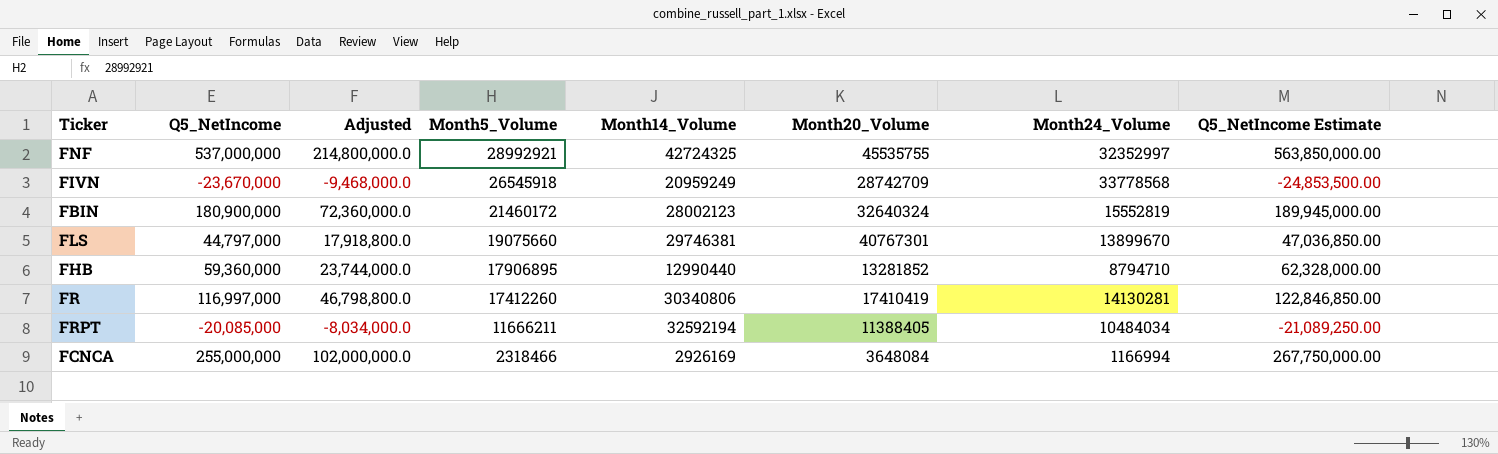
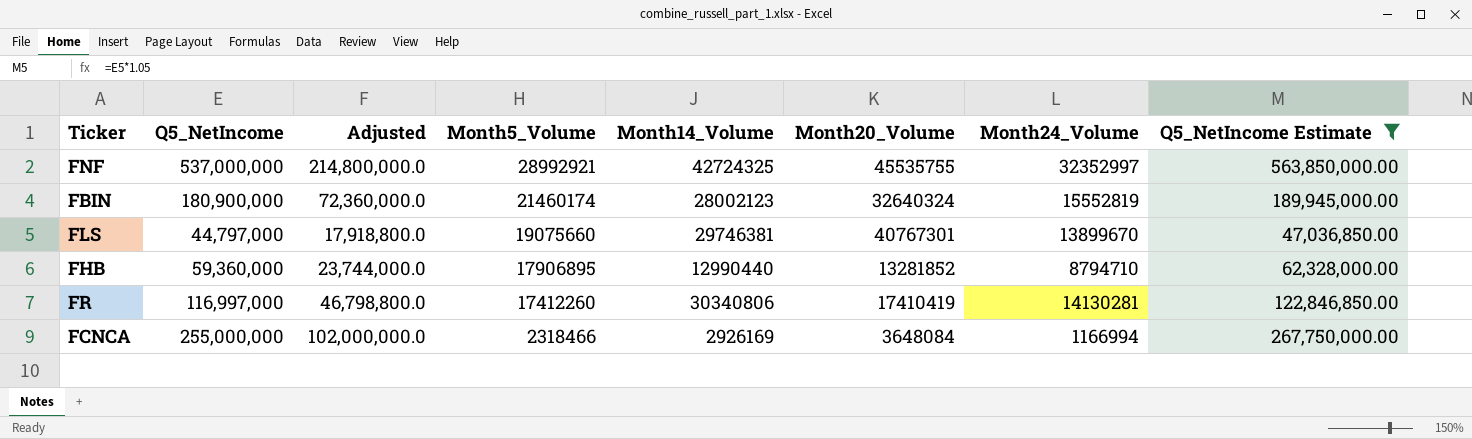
filter: none -> Q5_NetIncome Estimate >= 47,036,850.00
FBIN | Month5_Volume: 21460172 -> 21460174

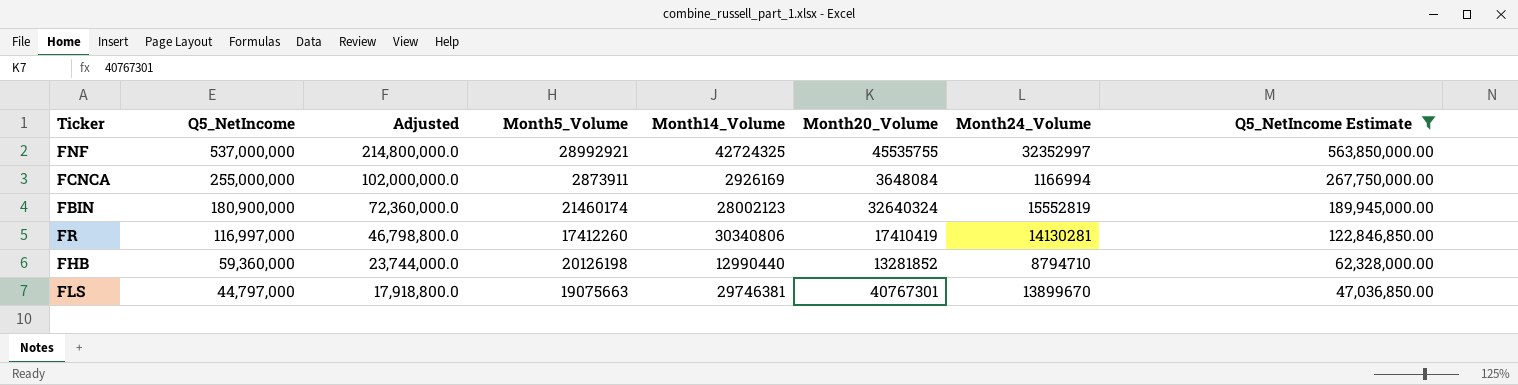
row order: Month5_Volume descending -> Q5_NetIncome descending
FCNCA | Month5_Volume: 2318466 -> 2873911
FHB | Month5_Volume: 17906895 -> 20126198
FLS | Month5_Volume: 19075660 -> 19075663

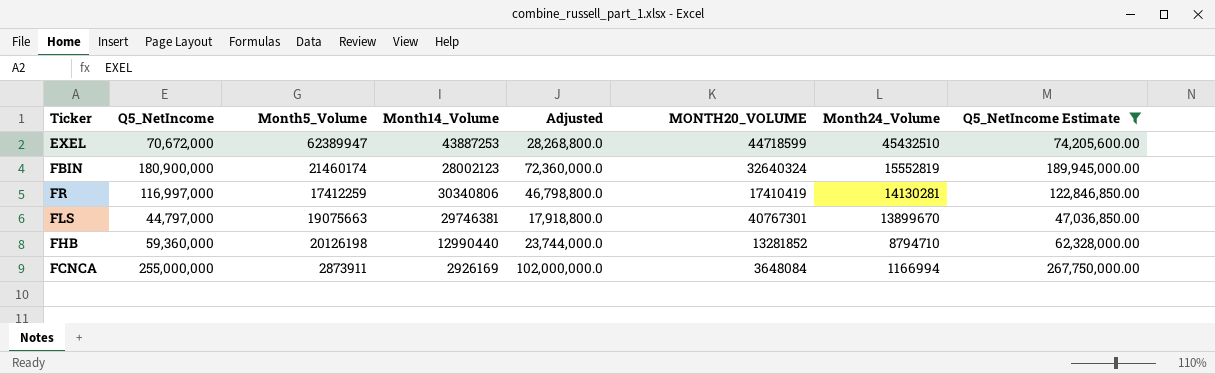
row order: Q5_NetIncome descending -> Month24_Volume descending
column Adjusted | position: 3 -> 5
column name: Month20_Volume -> MONTH20_VOLUME
row FNF: 537,000,000 | 214,800,000.0 | 28992921 | 42724325 | 45535755 | 32352997 | 563,850,000.00 -> none
row EXEL: none -> 70,672,000 | 62389947 | 43887253 | 28,268,800.0 | 44718599 | 45432510 | 74,205,600.00
FR | Month5_Volume: 17412260 -> 17412259

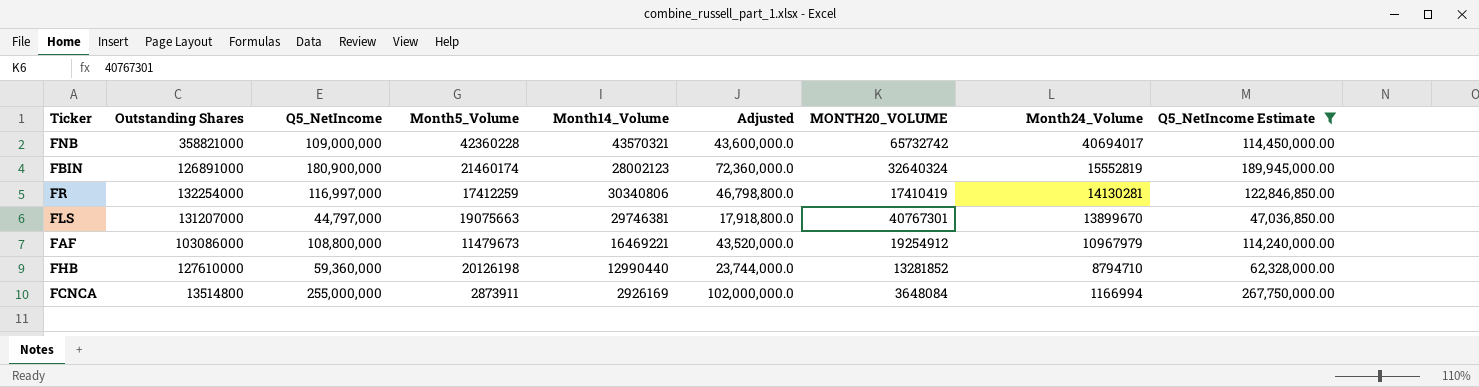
column Outstanding Shares | position: none -> 2
row EXEL: 70,672,000 | 62389947 | 43887253 | 28,268,800.0 | 44718599 | 45432510 | 74,205,600.00 -> none
row FNB: none -> 358821000 | 109,000,000 | 42360228 | 43570321 | 43,600,000.0 | 65732742 | 40694017 | 114,450,000.00
row FAF: none -> 103086000 | 108,800,000 | 11479673 | 16469221 | 43,520,000.0 | 19254912 | 10967979 | 114,240,000.00

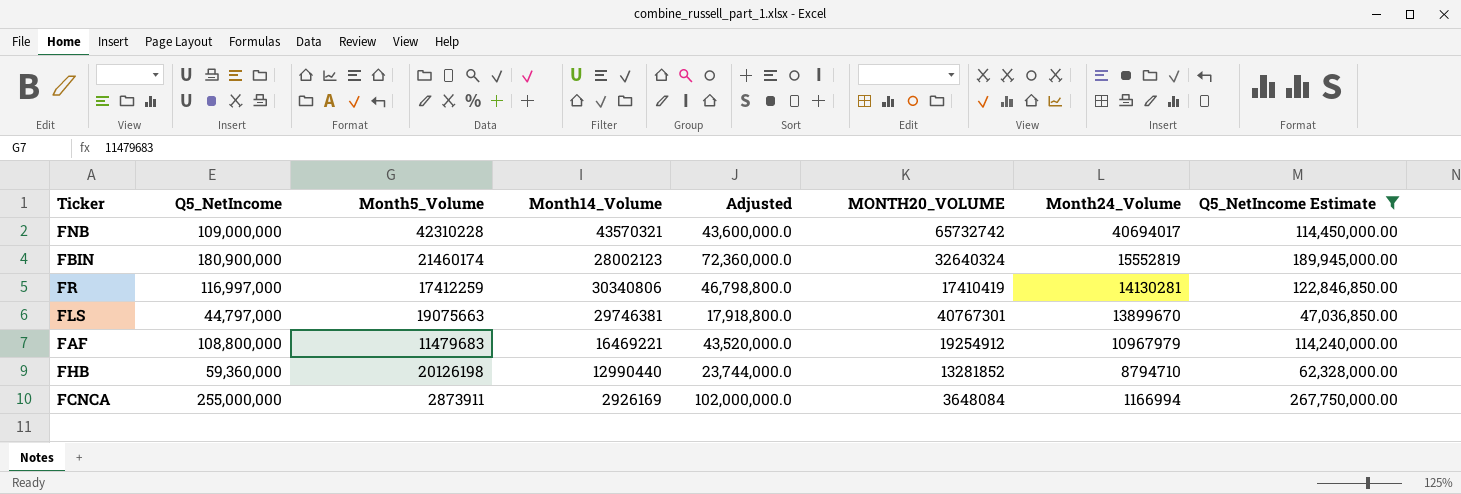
column Outstanding Shares | position: 2 -> none
FNB | Month5_Volume: 42360228 -> 42310228
FAF | Month5_Volume: 11479673 -> 11479683

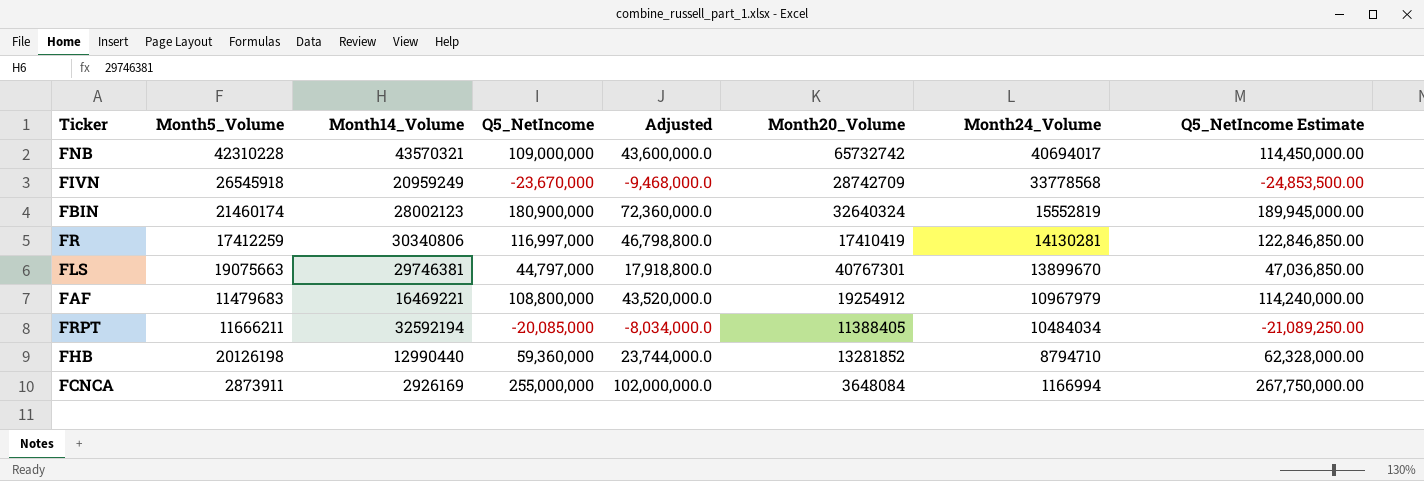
filter: Q5_NetIncome Estimate >= 47,036,850.00 -> none
column Q5_NetIncome | position: 2 -> 4
column name: MONTH20_VOLUME -> Month20_Volume

